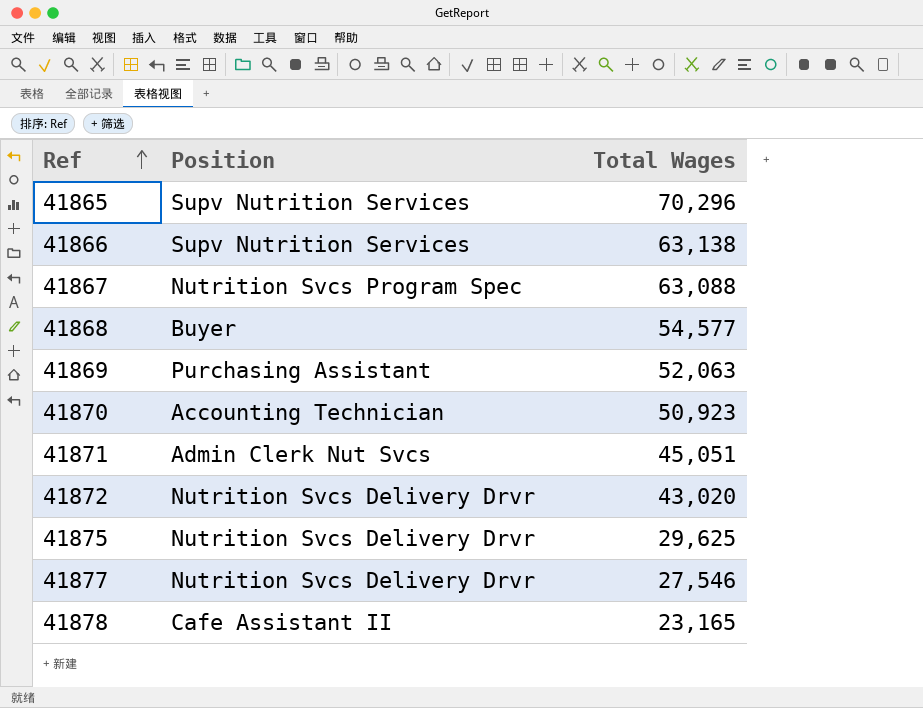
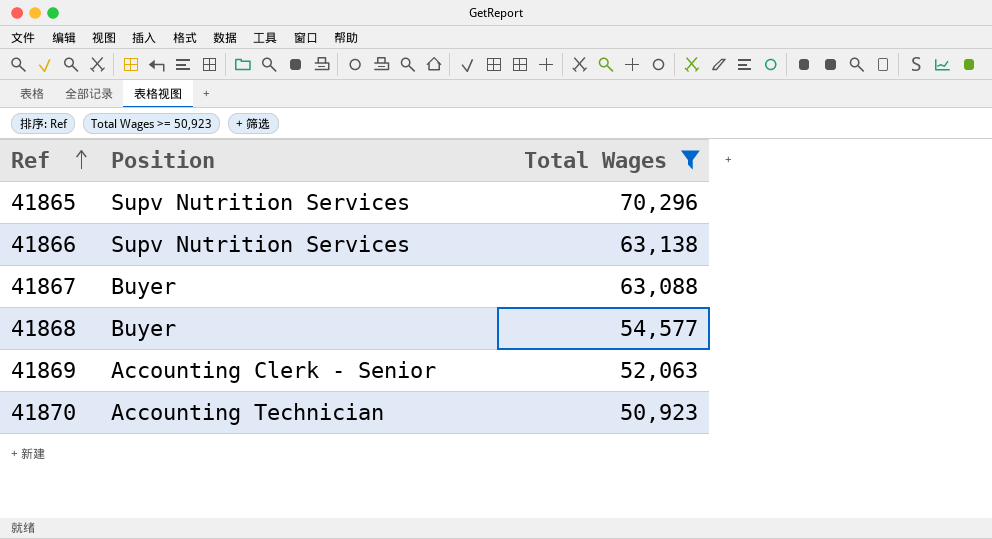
filter: none -> Total Wages >= 50,923
41867 | Position: Nutrition Svcs Program Spec -> Buyer
41869 | Position: Purchasing Assistant -> Accounting Clerk - Senior

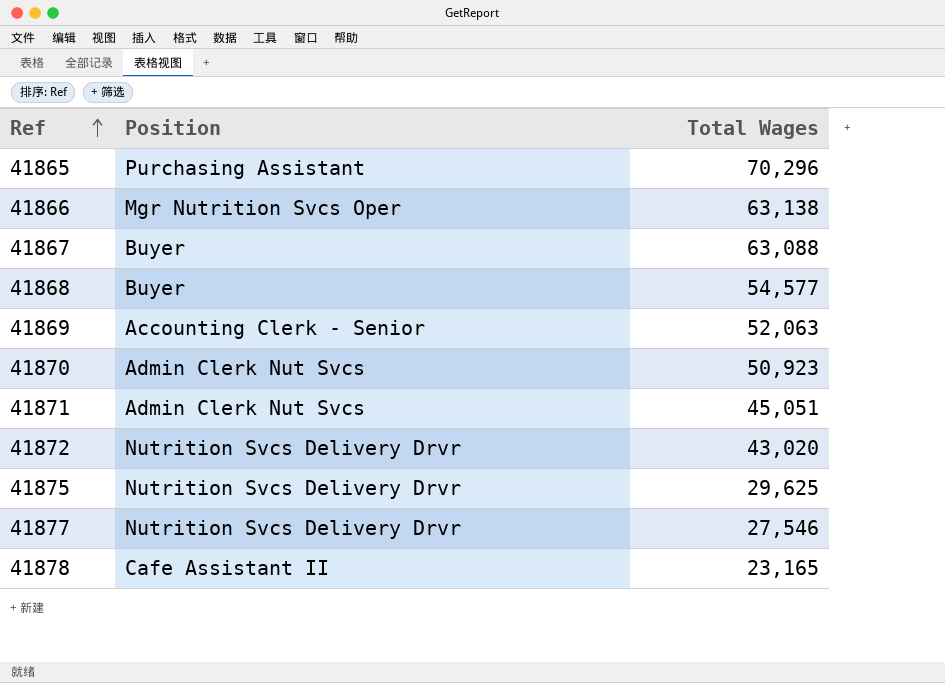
filter: Total Wages >= 50,923 -> none
41865 | Position: Supv Nutrition Services -> Purchasing Assistant
41866 | Position: Supv Nutrition Services -> Mgr Nutrition Svcs Oper
41870 | Position: Accounting Technician -> Admin Clerk Nut Svcs

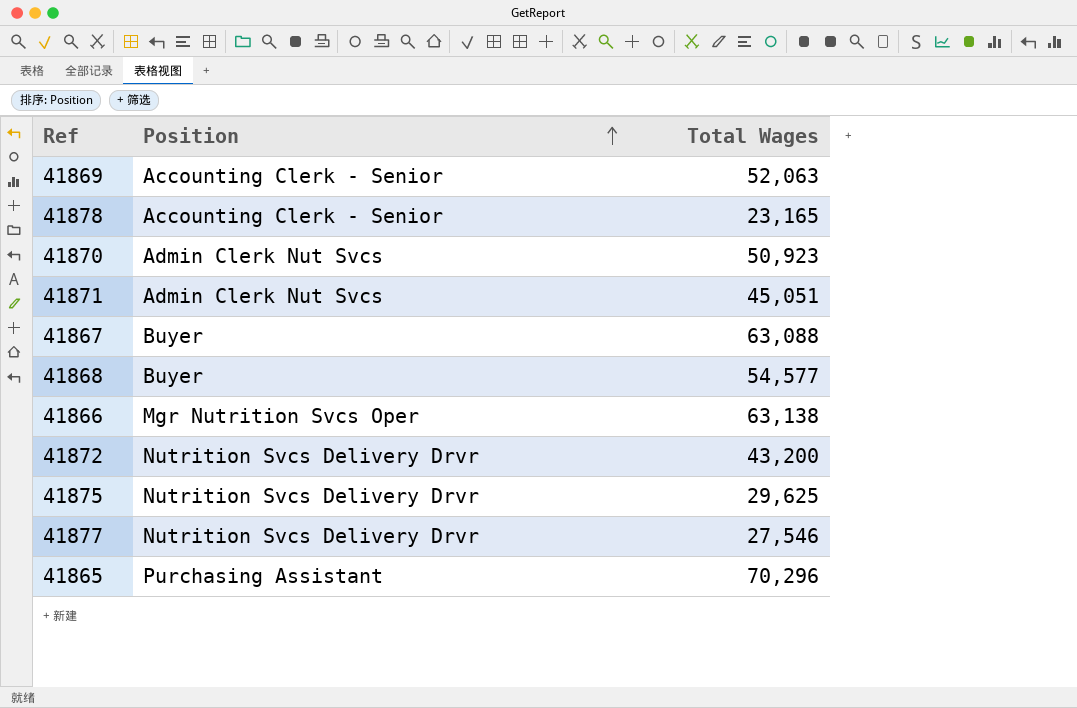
row order: Ref ascending -> Position ascending
41878 | Position: Cafe Assistant II -> Accounting Clerk - Senior
41872 | Total Wages: 43,020 -> 43,200

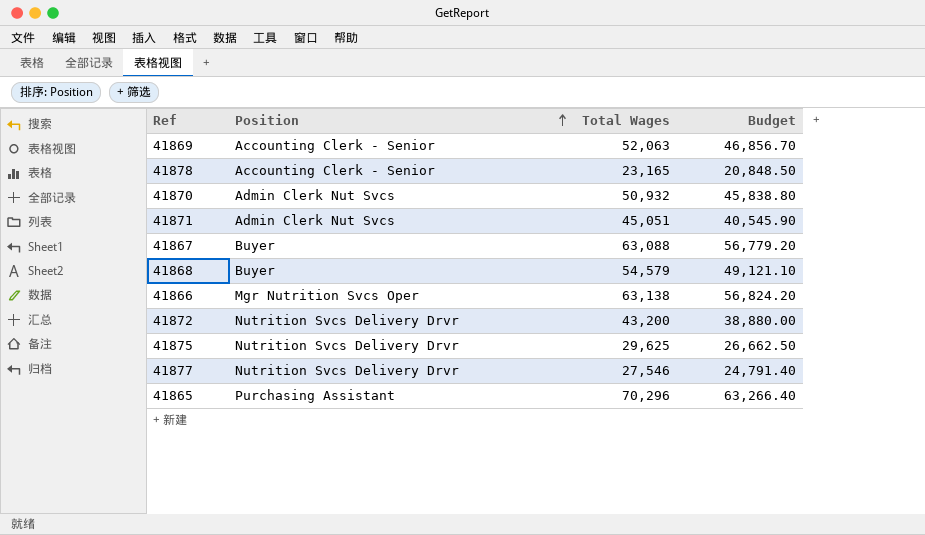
column Budget | formula: none -> [Total Wages] * 0.9
41870 | Total Wages: 50,923 -> 50,932
41868 | Total Wages: 54,577 -> 54,579

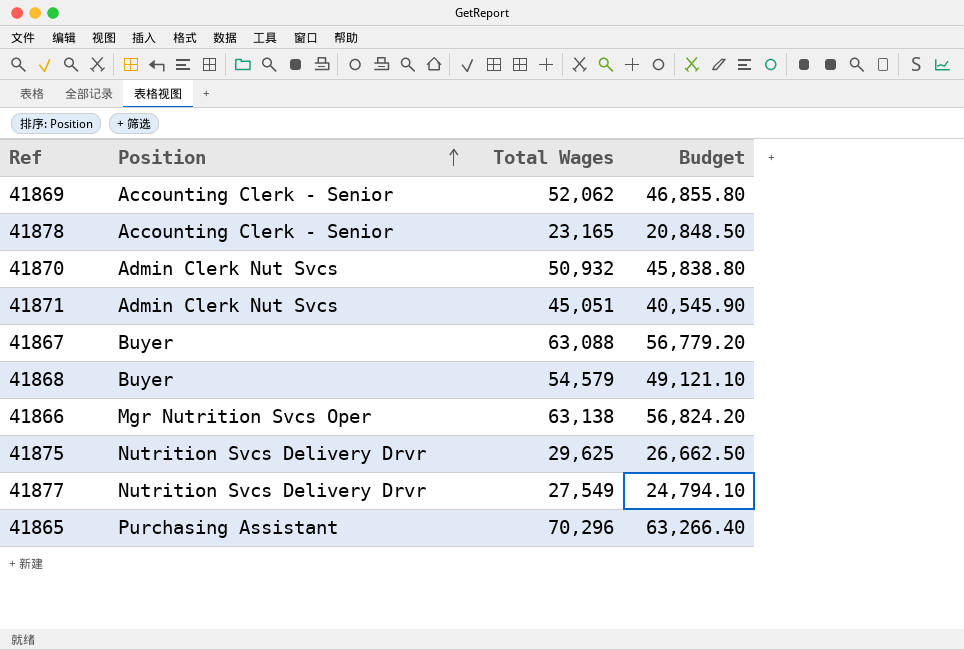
row 41872: Nutrition Svcs Delivery Drvr | 43,200 | 38,880.00 -> none
41869 | Total Wages: 52,063 -> 52,062
41869 | Budget: 46,856.70 -> 46,855.80
41877 | Total Wages: 27,546 -> 27,549
41877 | Budget: 24,791.40 -> 24,794.10

